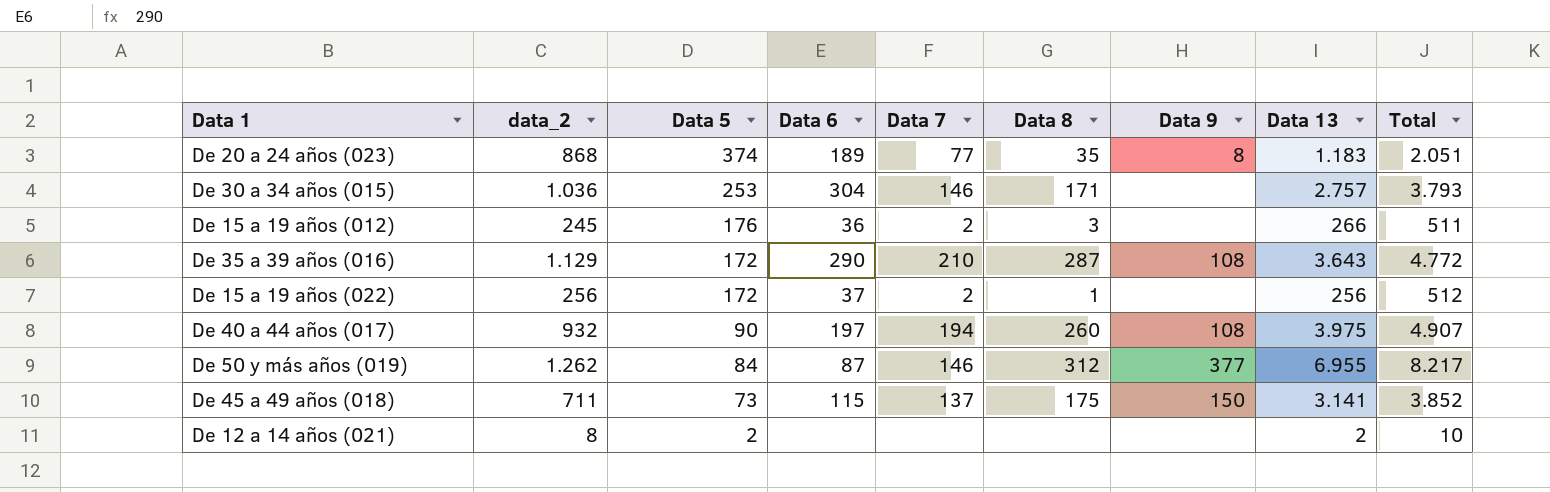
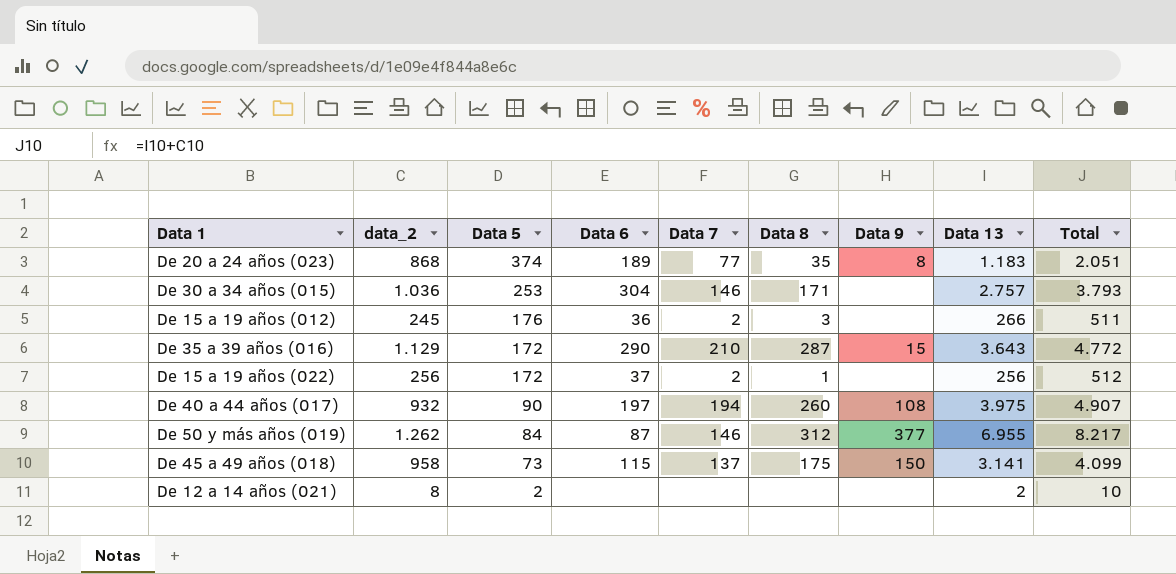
De 35 a 39 años (016) | Data 9: 108 -> 15
De 45 a 49 años (018) | data_2: 711 -> 958
De 45 a 49 años (018) | Total: 3.852 -> 4.099

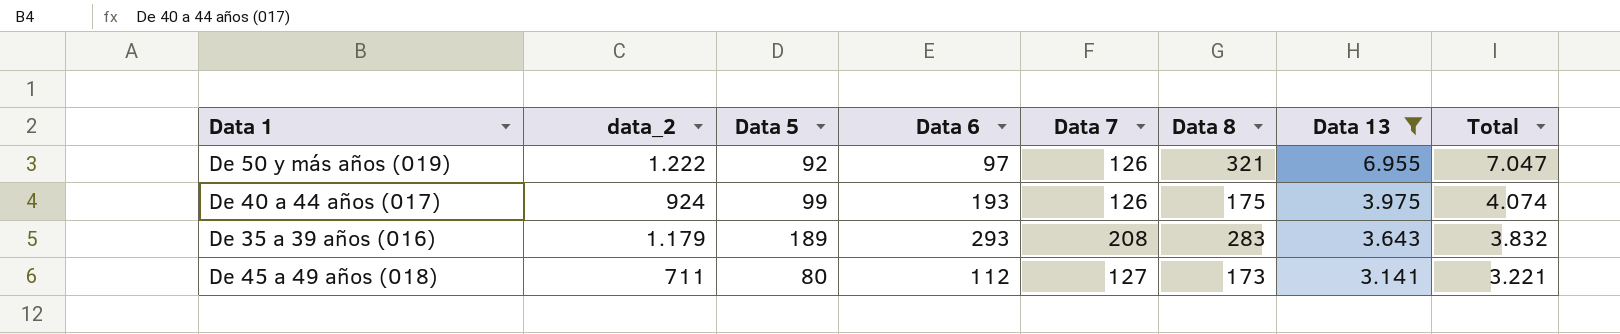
filter: none -> Data 13 >= 3.141
row order: Data 5 descending -> Data 13 descending
column Data 9 | position: 7 -> none
column Total | formula: [data_2] + [Data 13] -> [Data 5] + [Data 13]
De 50 y más años (019) | data_2: 1.262 -> 1.222
De 50 y más años (019) | Data 5: 84 -> 92
De 50 y más años (019) | Data 6: 87 -> 97
De 50 y más años (019) | Data 7: 146 -> 126
De 50 y más años (019) | Data 8: 312 -> 321
De 40 a 44 años (017) | data_2: 932 -> 924
De 40 a 44 años (017) | Data 5: 90 -> 99
De 40 a 44 años (017) | Data 6: 197 -> 193
De 40 a 44 años (017) | Data 7: 194 -> 126
De 40 a 44 años (017) | Data 8: 260 -> 175
De 35 a 39 años (016) | data_2: 1.129 -> 1.179
De 35 a 39 años (016) | Data 5: 172 -> 189
De 35 a 39 años (016) | Data 6: 290 -> 293
De 35 a 39 años (016) | Data 7: 210 -> 208
De 35 a 39 años (016) | Data 8: 287 -> 283
De 45 a 49 años (018) | data_2: 958 -> 711
De 45 a 49 años (018) | Data 5: 73 -> 80
De 45 a 49 años (018) | Data 6: 115 -> 112
De 45 a 49 años (018) | Data 7: 137 -> 127
De 45 a 49 años (018) | Data 8: 175 -> 173

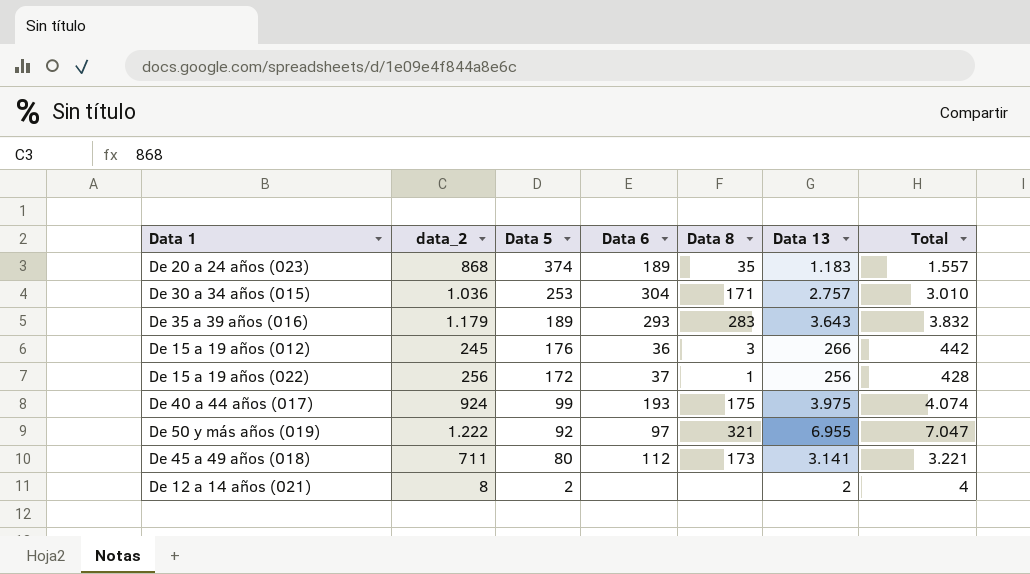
filter: Data 13 >= 3.141 -> none
row order: Data 13 descending -> Data 5 descending
column Data 7 | position: 5 -> none

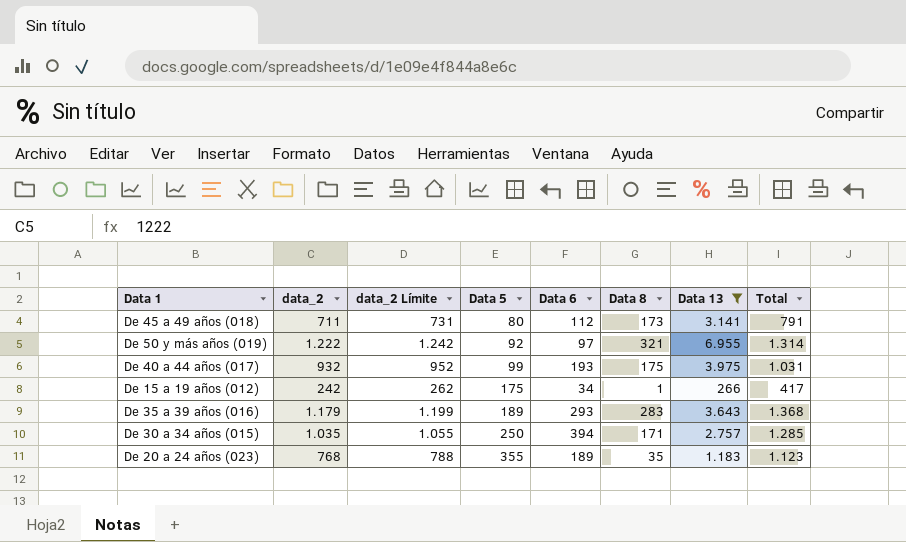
filter: none -> Data 13 >= 266
row order: Data 5 descending -> Data 5 ascending
column data_2 Límite | formula: none -> [data_2] + 20
column Total | formula: [Data 5] + [Data 13] -> [data_2] + [Data 5]
De 40 a 44 años (017) | data_2: 924 -> 932
De 15 a 19 años (012) | data_2: 245 -> 242
De 15 a 19 años (012) | Data 5: 176 -> 175
De 15 a 19 años (012) | Data 6: 36 -> 34
De 15 a 19 años (012) | Data 8: 3 -> 1
De 30 a 34 años (015) | data_2: 1.036 -> 1.035
De 30 a 34 años (015) | Data 5: 253 -> 250
De 30 a 34 años (015) | Data 6: 304 -> 394
De 20 a 24 años (023) | data_2: 868 -> 768
De 20 a 24 años (023) | Data 5: 374 -> 355

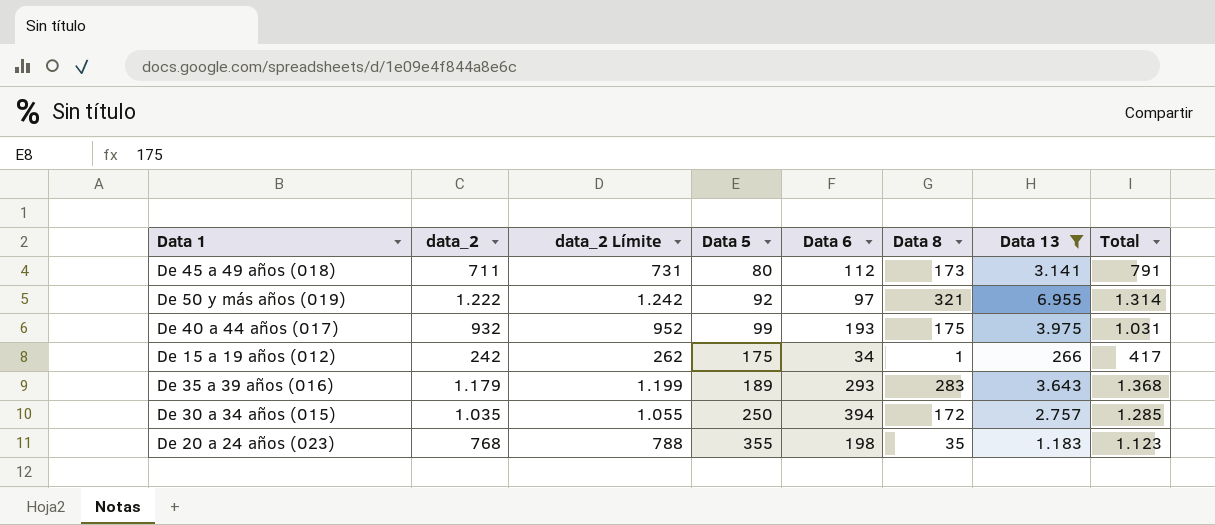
De 30 a 34 años (015) | Data 8: 171 -> 172
De 20 a 24 años (023) | Data 6: 189 -> 198

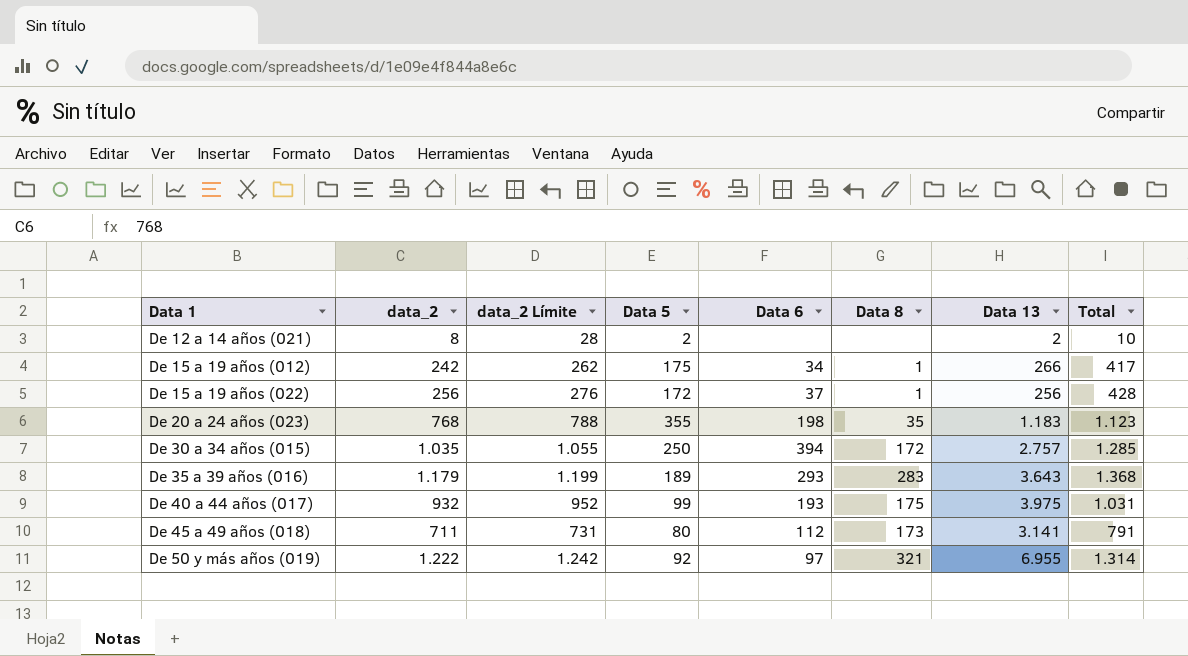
filter: Data 13 >= 266 -> none
row order: Data 5 ascending -> Data 1 ascending

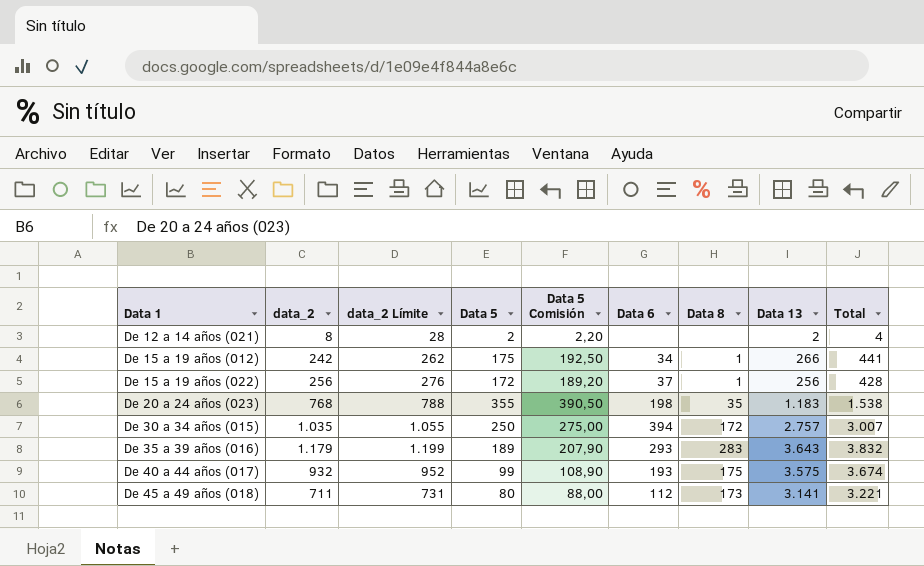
column Data 5 Comisión | formula: none -> [Data 5] * 1,1
column Total | formula: [data_2] + [Data 5] -> [Data 5] + [Data 13]
row De 50 y más años (019): 1.222 | 1.242 | 92 | 97 | 321 | 6.955 | 1.314 -> none
De 40 a 44 años (017) | Data 13: 3.975 -> 3.575

